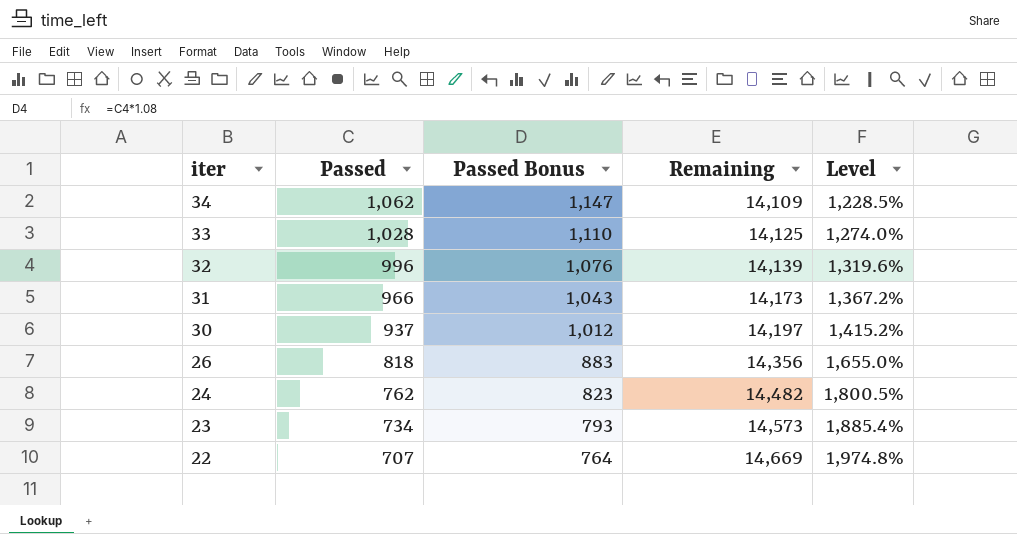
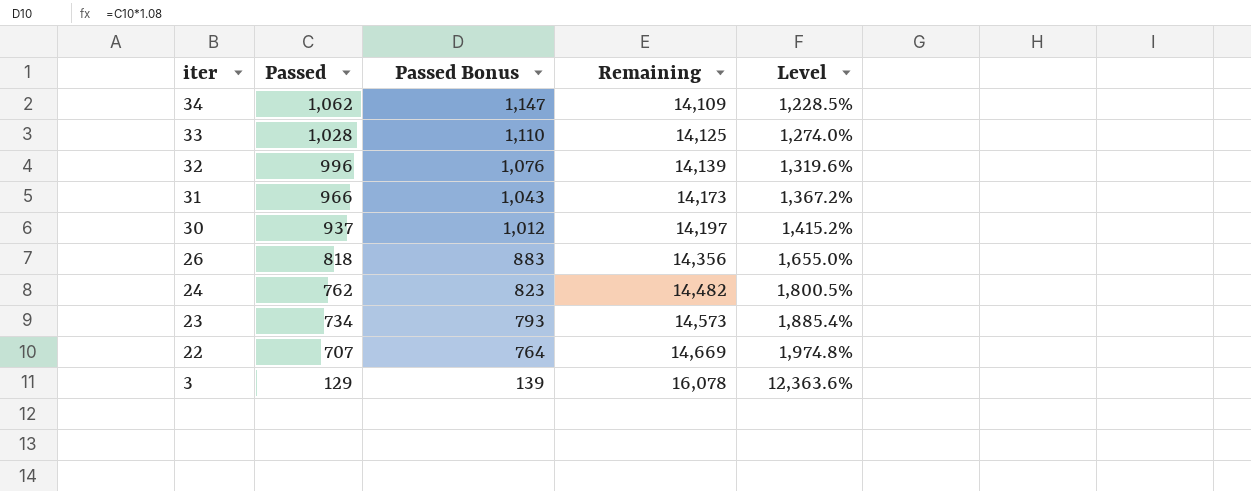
row 3: none -> 129 | 139 | 16,078 | 12,363.6%

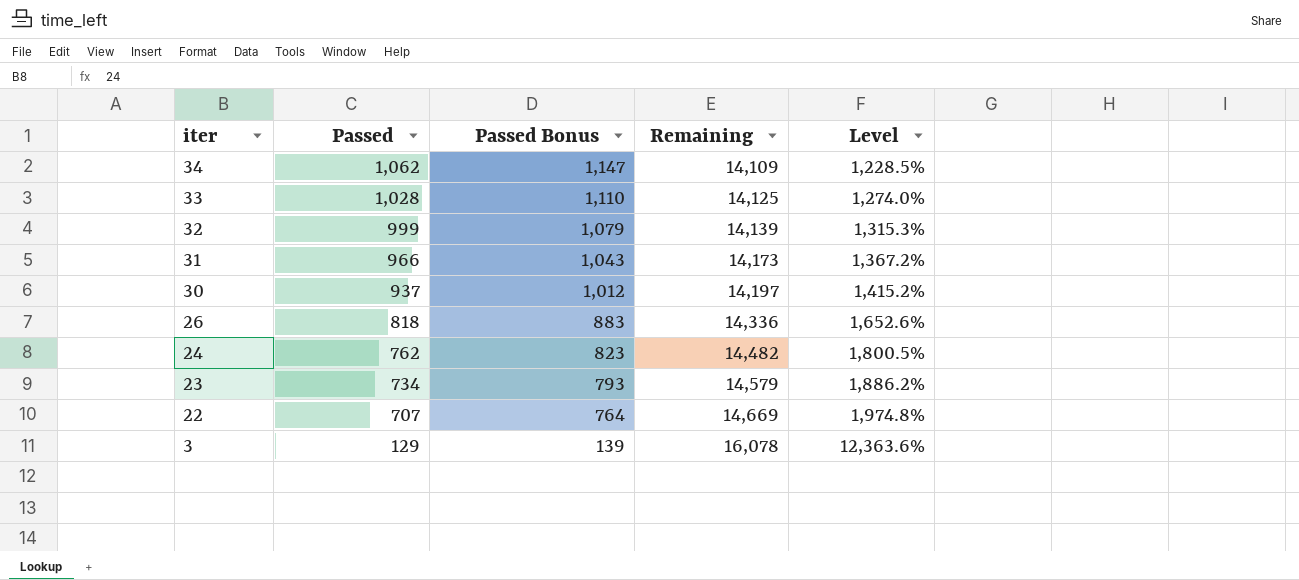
32 | Passed: 996 -> 999
32 | Passed Bonus: 1,076 -> 1,079
32 | Level: 1,319.6% -> 1,315.3%
26 | Remaining: 14,356 -> 14,336
26 | Level: 1,655.0% -> 1,652.6%
23 | Remaining: 14,573 -> 14,579
23 | Level: 1,885.4% -> 1,886.2%

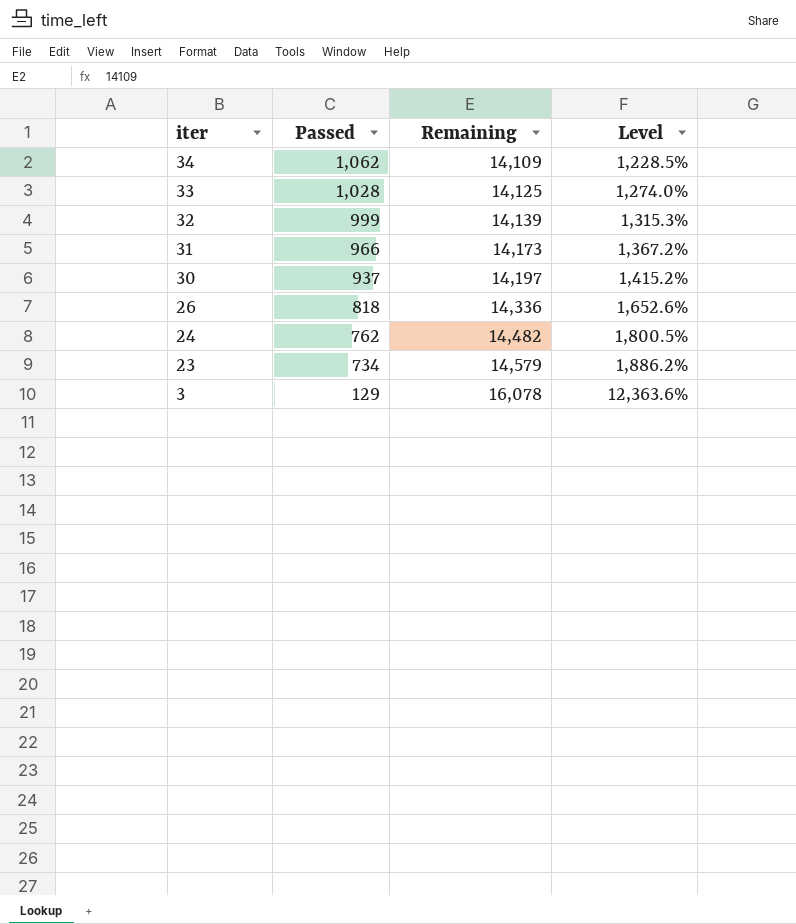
column Passed Bonus | formula: [Passed] * 1.08 -> none
row 22: 707 | 764 | 14,669 | 1,974.8% -> none

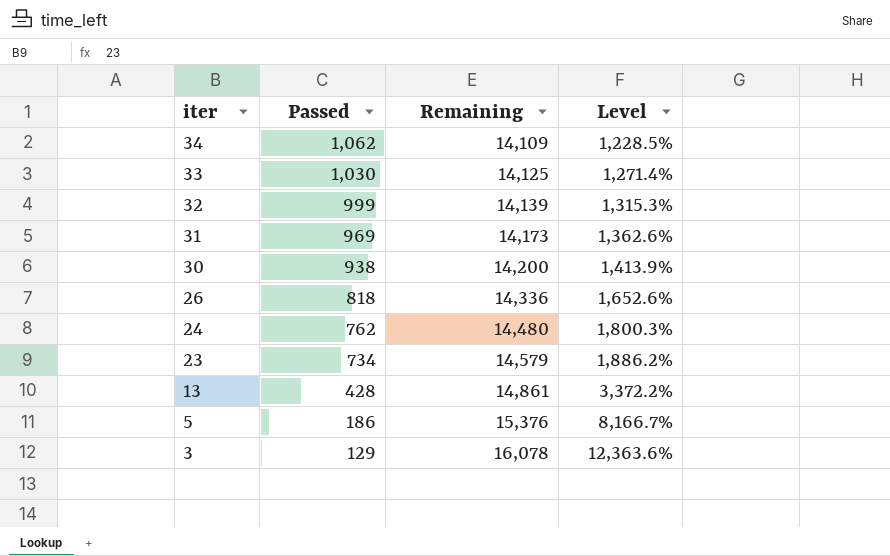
33 | Passed: 1,028 -> 1,030
33 | Level: 1,274.0% -> 1,271.4%
31 | Passed: 966 -> 969
31 | Level: 1,367.2% -> 1,362.6%
30 | Passed: 937 -> 938
30 | Remaining: 14,197 -> 14,200
30 | Level: 1,415.2% -> 1,413.9%
24 | Remaining: 14,482 -> 14,480
24 | Level: 1,800.5% -> 1,800.3%
row 13: none -> 428 | 14,861 | 3,372.2%
row 5: none -> 186 | 15,376 | 8,166.7%

